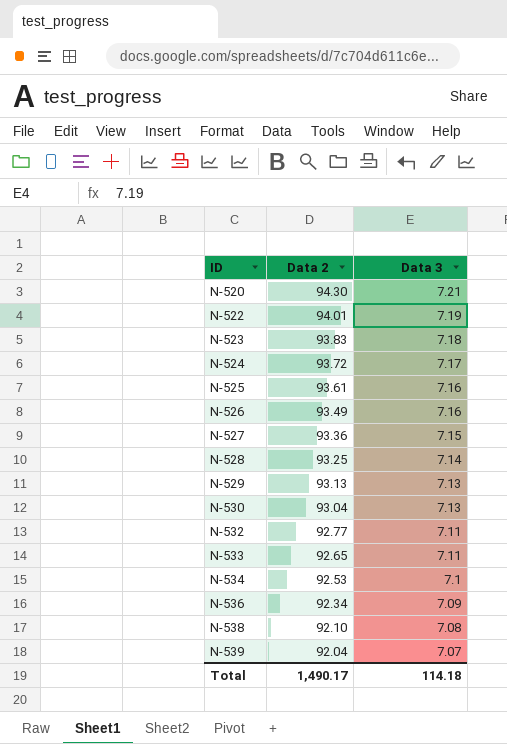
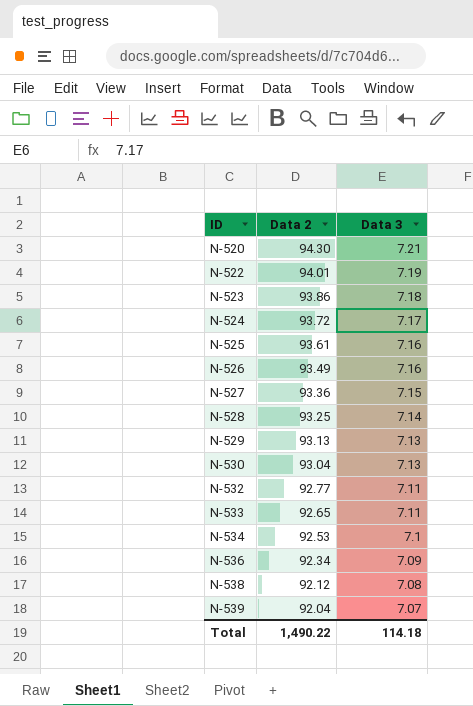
N-523 | Data 2: 93.83 -> 93.86
N-538 | Data 2: 92.10 -> 92.12
Total | Data 2: 1,490.17 -> 1,490.22

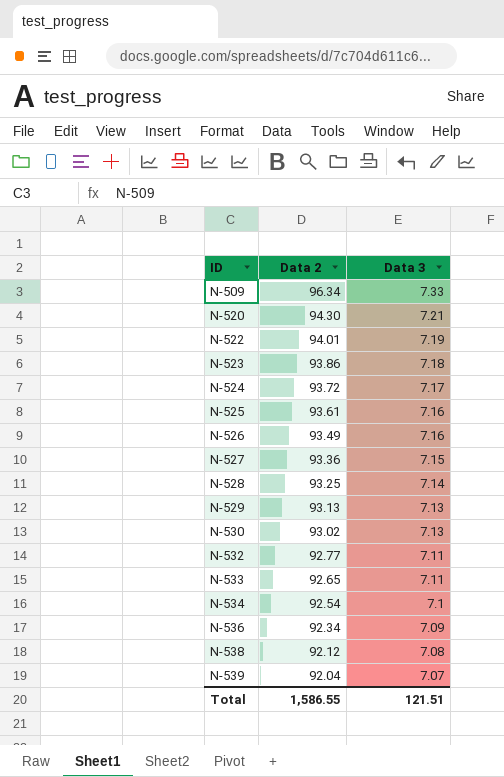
row N-509: none -> 96.34 | 7.33
N-530 | Data 2: 93.04 -> 93.02
N-534 | Data 2: 92.53 -> 92.54
Total | Data 2: 1,490.22 -> 1,586.55
Total | Data 3: 114.18 -> 121.51

